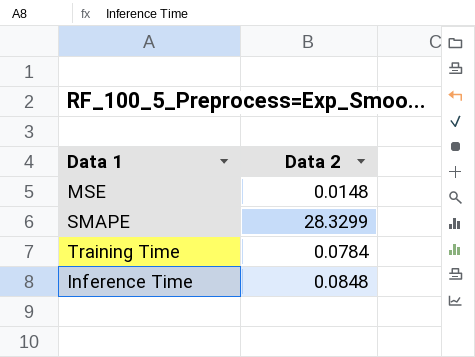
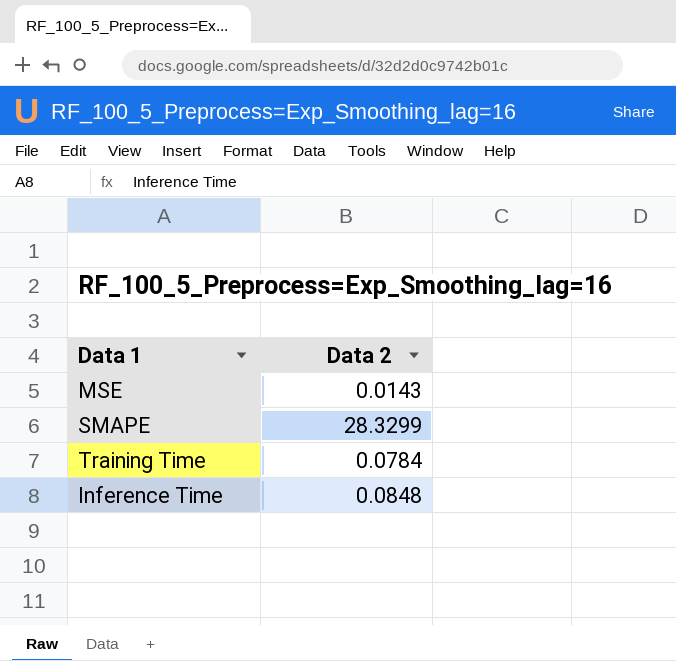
MSE | Data 2: 0.0148 -> 0.0143

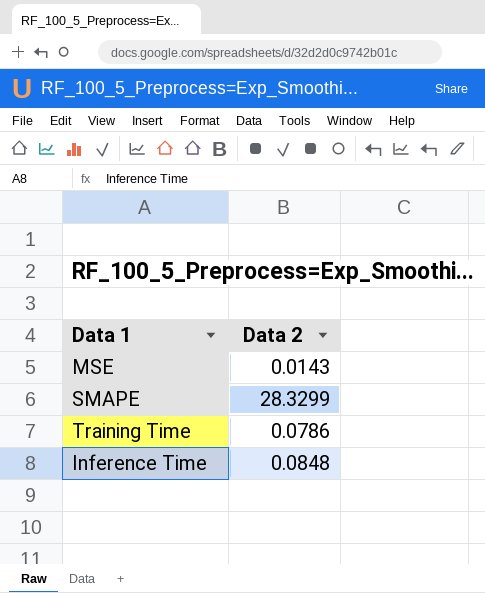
Training Time | Data 2: 0.0784 -> 0.0786

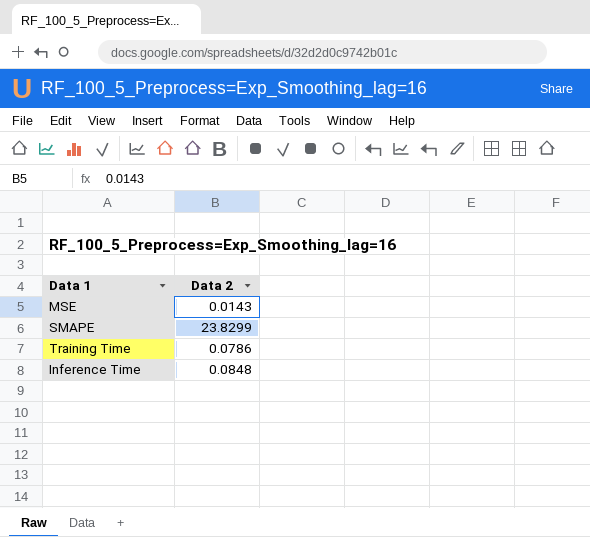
SMAPE | Data 2: 28.3299 -> 23.8299

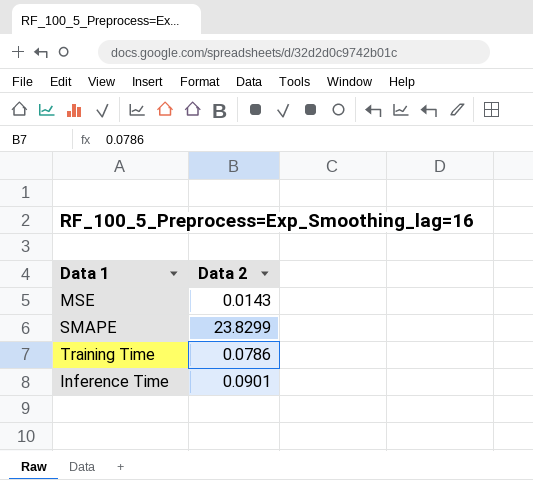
Inference Time | Data 2: 0.0848 -> 0.0901

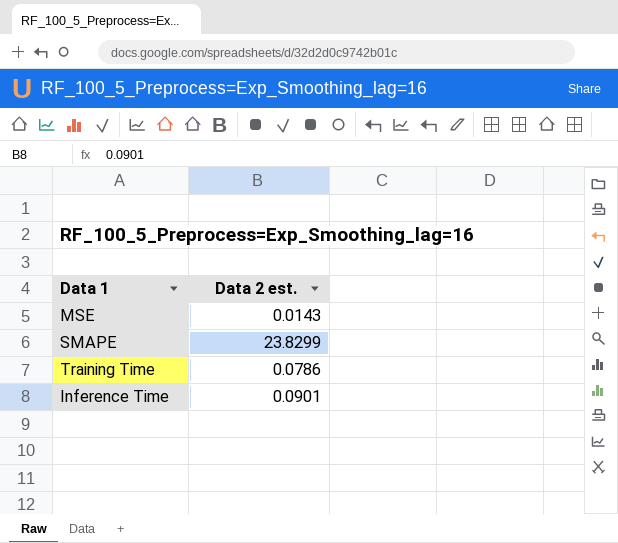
column name: Data 2 -> Data 2 est.

